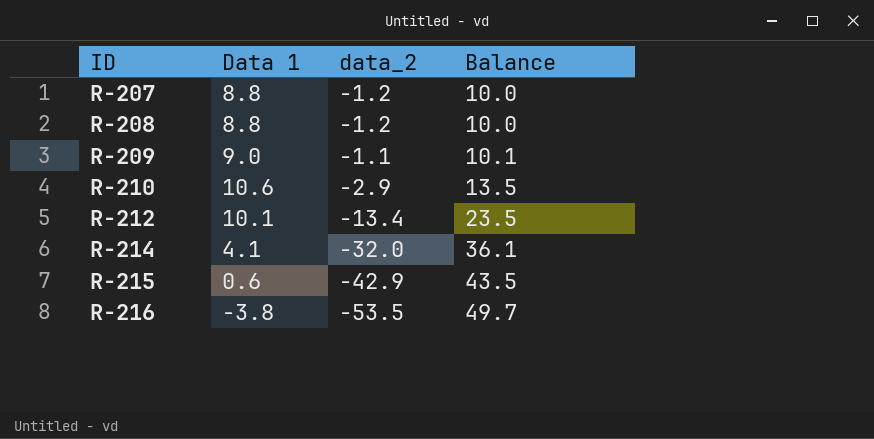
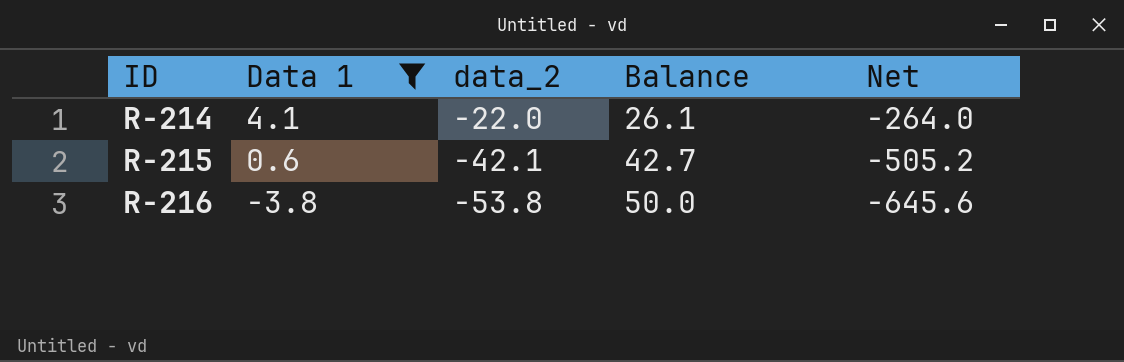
filter: none -> Data 1 <= 4.1
column Net | formula: none -> [data_2] * 12
R-214 | data_2: -32.0 -> -22.0
R-214 | Balance: 36.1 -> 26.1
R-215 | data_2: -42.9 -> -42.1
R-215 | Balance: 43.5 -> 42.7
R-216 | data_2: -53.5 -> -53.8
R-216 | Balance: 49.7 -> 50.0

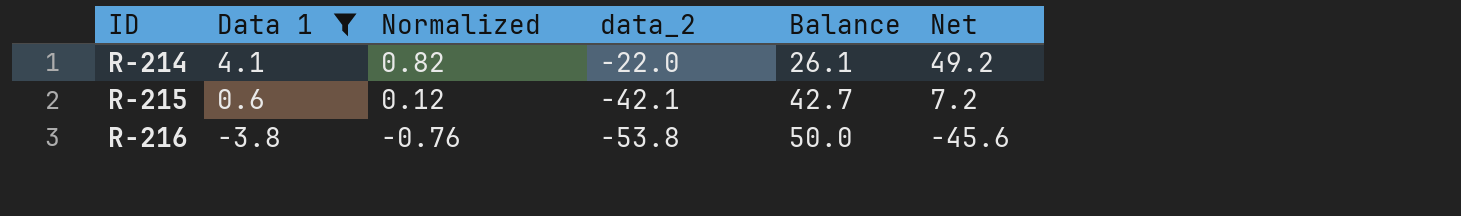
column Normalized | formula: none -> [Data 1] * 0.2
column Net | formula: [data_2] * 12 -> [Data 1] * 12

